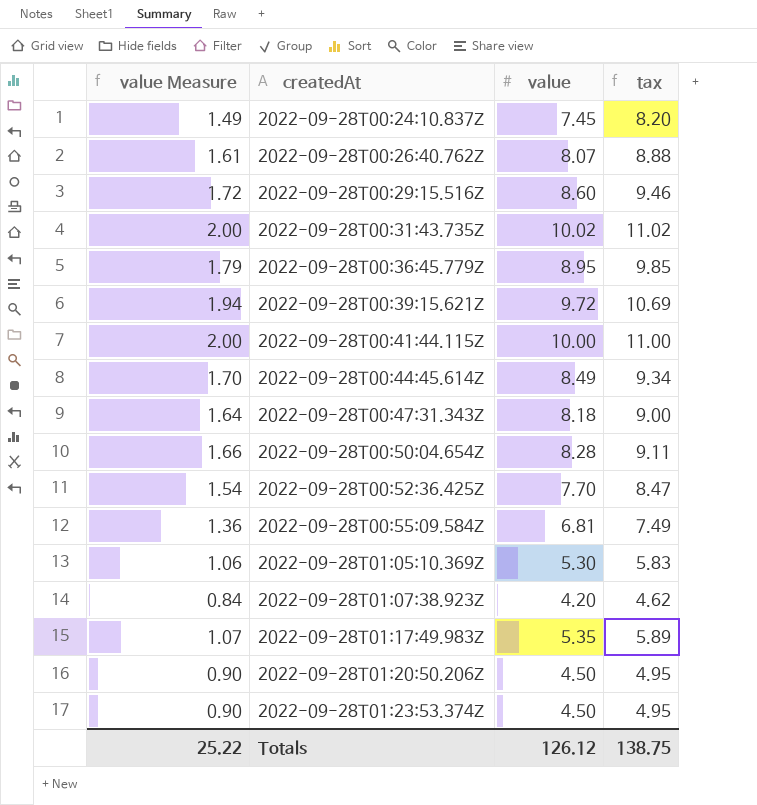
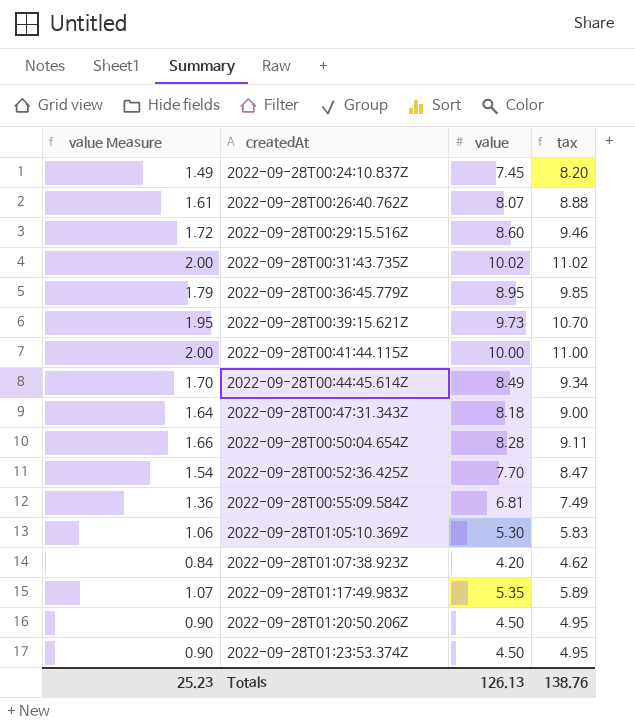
2022-09-28T00:39:15.621Z | value Measure: 1.94 -> 1.95
2022-09-28T00:39:15.621Z | value: 9.72 -> 9.73
2022-09-28T00:39:15.621Z | tax: 10.69 -> 10.70
Totals | value Measure: 25.22 -> 25.23
Totals | value: 126.12 -> 126.13
Totals | tax: 138.75 -> 138.76

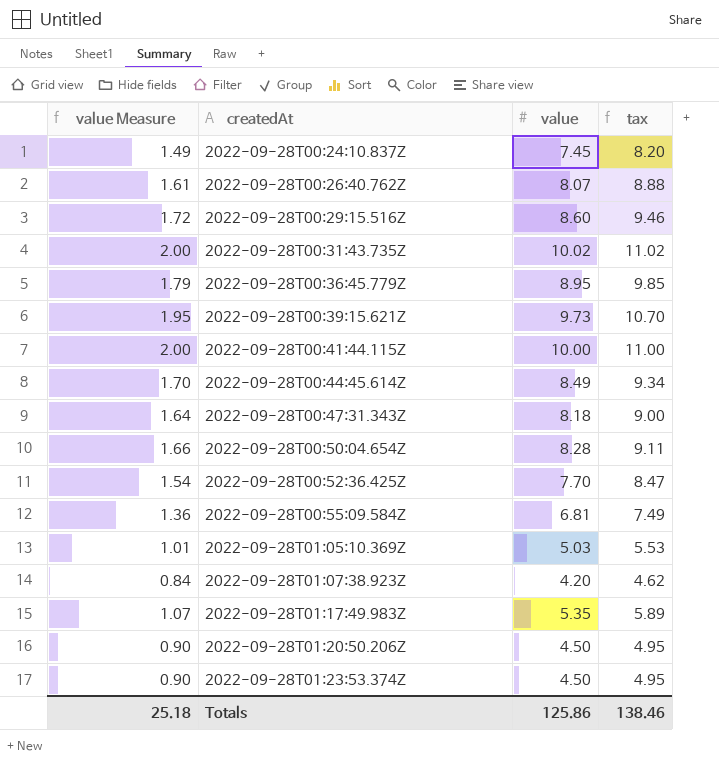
2022-09-28T01:05:10.369Z | value Measure: 1.06 -> 1.01
2022-09-28T01:05:10.369Z | value: 5.30 -> 5.03
2022-09-28T01:05:10.369Z | tax: 5.83 -> 5.53
Totals | value Measure: 25.23 -> 25.18
Totals | value: 126.13 -> 125.86
Totals | tax: 138.76 -> 138.46

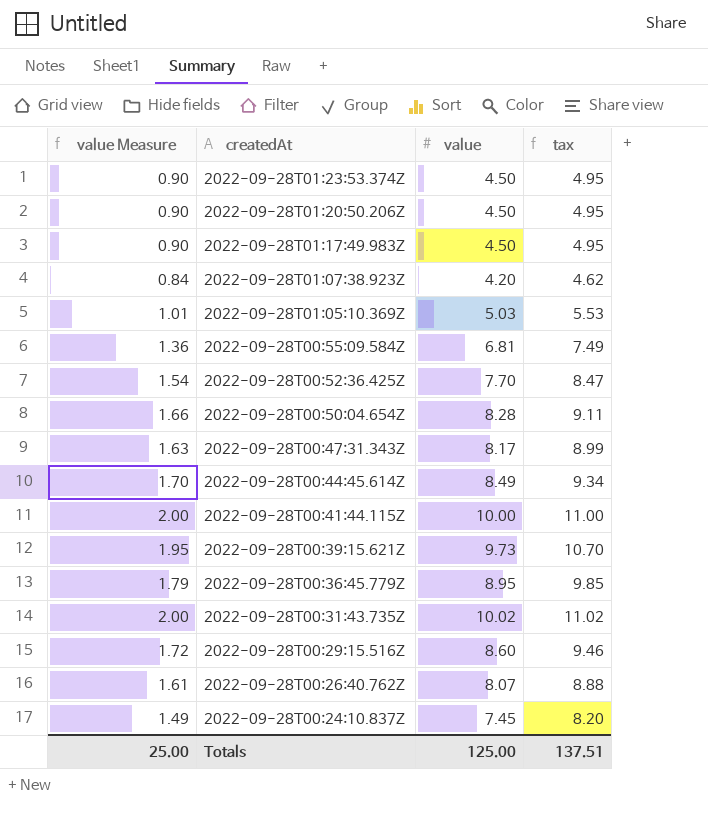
row order: createdAt ascending -> createdAt descending
2022-09-28T01:17:49.983Z | value Measure: 1.07 -> 0.90
2022-09-28T01:17:49.983Z | value: 5.35 -> 4.50
2022-09-28T01:17:49.983Z | tax: 5.89 -> 4.95
2022-09-28T00:47:31.343Z | value Measure: 1.64 -> 1.63
2022-09-28T00:47:31.343Z | value: 8.18 -> 8.17
2022-09-28T00:47:31.343Z | tax: 9.00 -> 8.99
Totals | value Measure: 25.18 -> 25.00
Totals | value: 125.86 -> 125.00
Totals | tax: 138.46 -> 137.51

